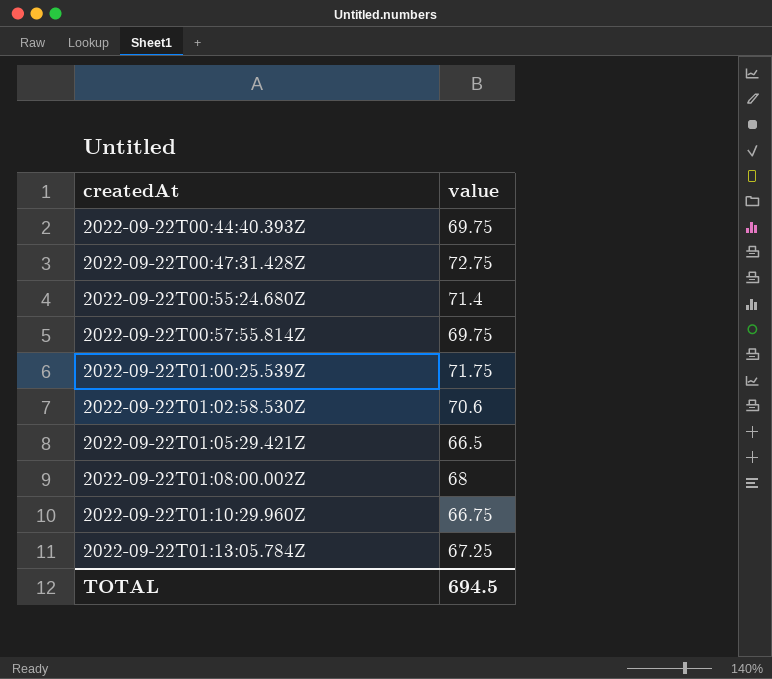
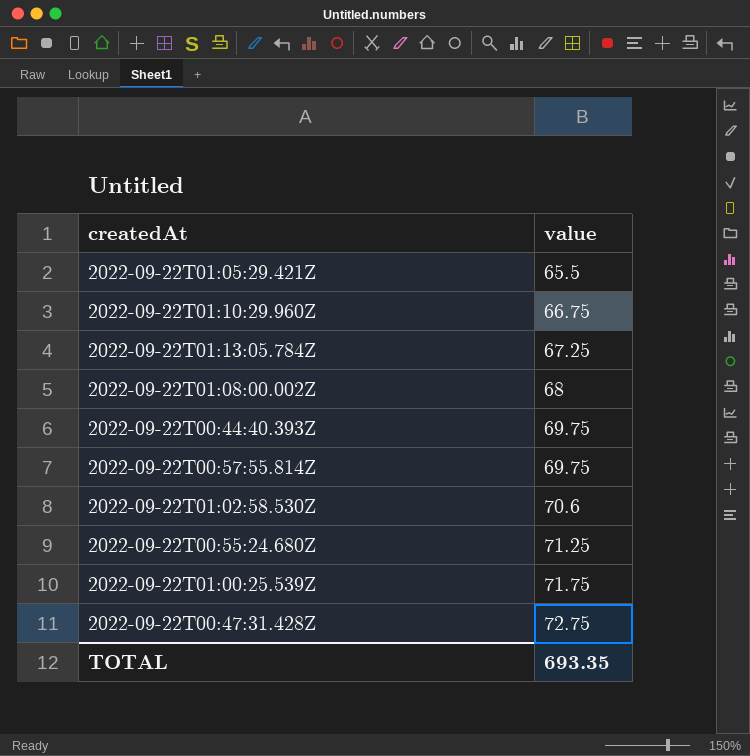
row order: createdAt ascending -> value ascending
2022-09-22T01:05:29.421Z | value: 66.5 -> 65.5
2022-09-22T00:55:24.680Z | value: 71.4 -> 71.25
TOTAL | value: 694.5 -> 693.35

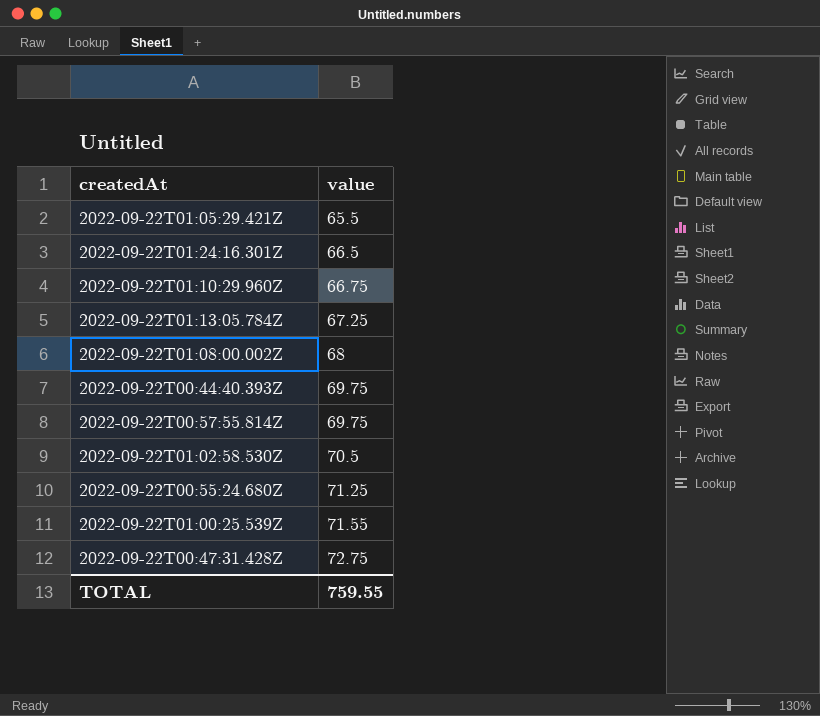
row 2022-09-22T01:24:16.301Z: none -> 66.5
2022-09-22T01:02:58.530Z | value: 70.6 -> 70.5
2022-09-22T01:00:25.539Z | value: 71.75 -> 71.55
TOTAL | value: 693.35 -> 759.55

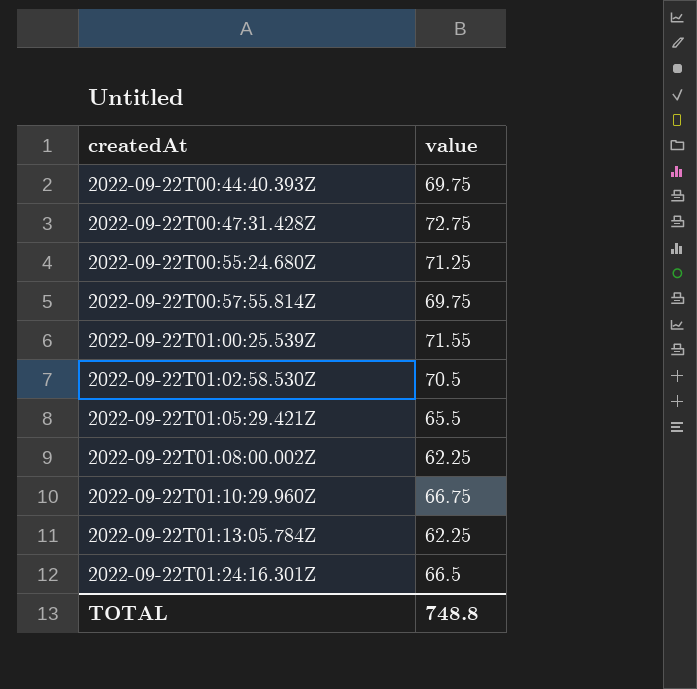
row order: value ascending -> createdAt ascending
2022-09-22T01:08:00.002Z | value: 68 -> 62.25
2022-09-22T01:13:05.784Z | value: 67.25 -> 62.25
TOTAL | value: 759.55 -> 748.8

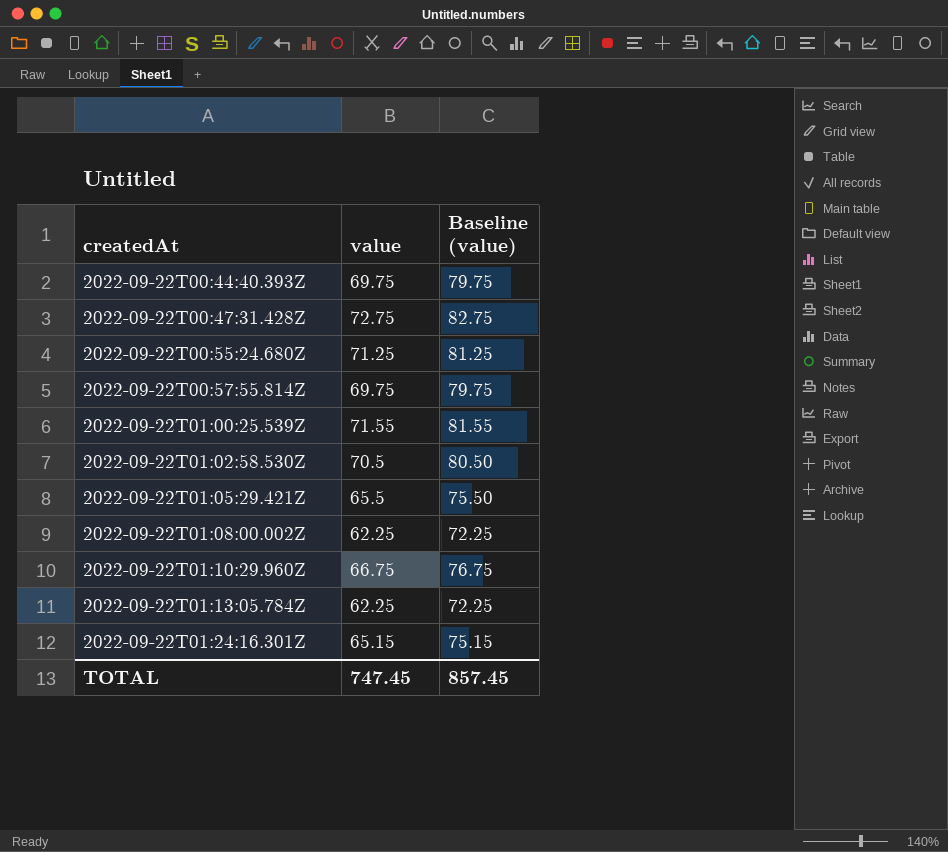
column Baseline (value) | formula: none -> [value] + 10
2022-09-22T01:24:16.301Z | value: 66.5 -> 65.15
TOTAL | value: 748.8 -> 747.45

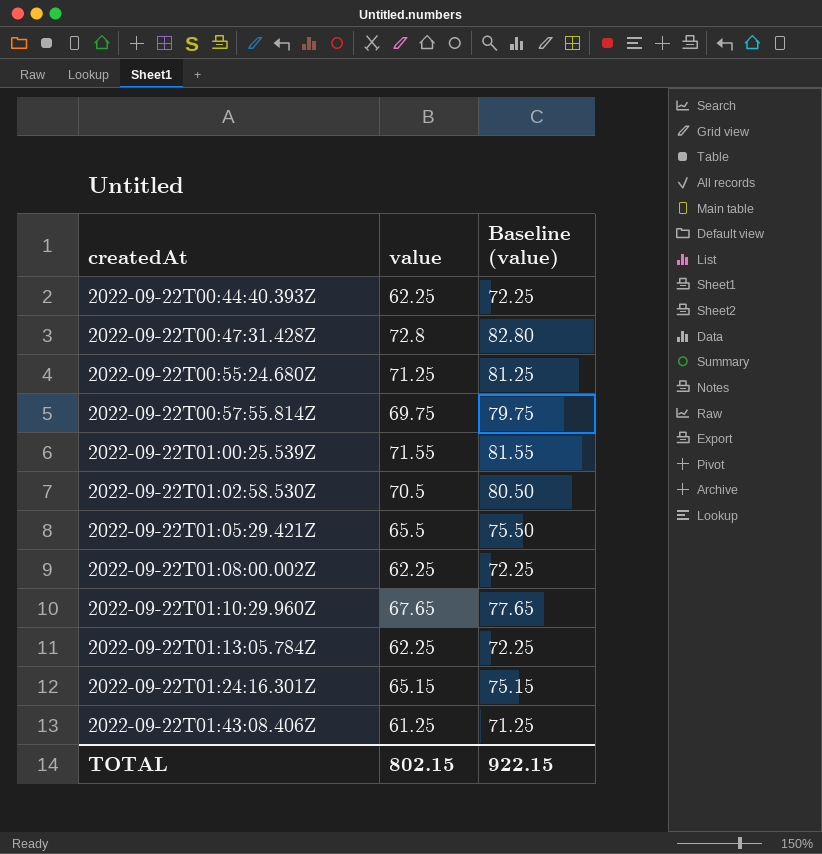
2022-09-22T00:44:40.393Z | value: 69.75 -> 62.25
2022-09-22T00:44:40.393Z | Baseline (value): 79.75 -> 72.25
2022-09-22T00:47:31.428Z | value: 72.75 -> 72.8
2022-09-22T00:47:31.428Z | Baseline (value): 82.75 -> 82.80
2022-09-22T01:10:29.960Z | value: 66.75 -> 67.65
2022-09-22T01:10:29.960Z | Baseline (value): 76.75 -> 77.65
row 2022-09-22T01:43:08.406Z: none -> 61.25 | 71.25
TOTAL | value: 747.45 -> 802.15
TOTAL | Baseline (value): 857.45 -> 922.15

